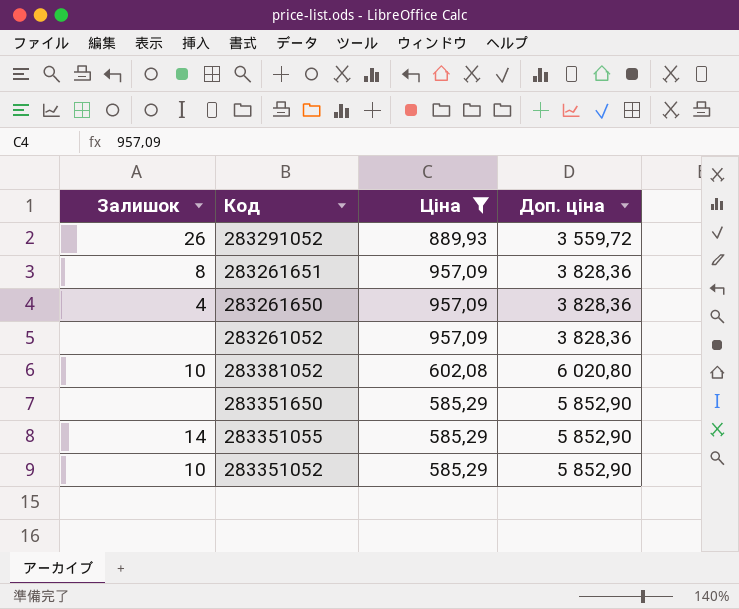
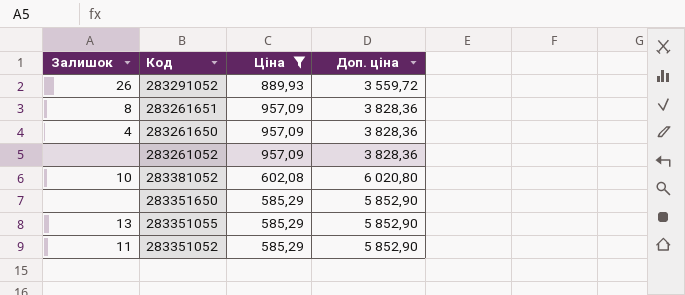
283351055 | Залишок: 14 -> 13
283351052 | Залишок: 10 -> 11

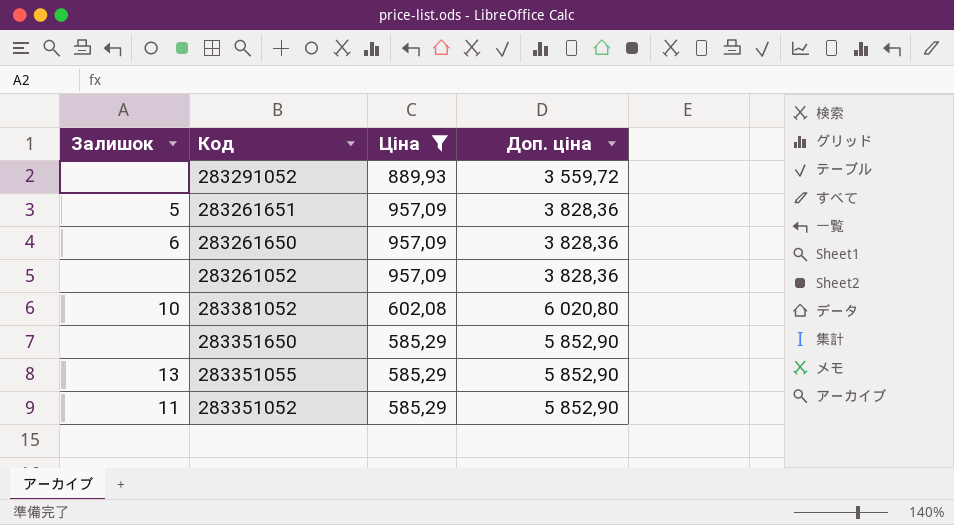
283291052 | Залишок: 26 -> none
283261651 | Залишок: 8 -> 5
283261650 | Залишок: 4 -> 6

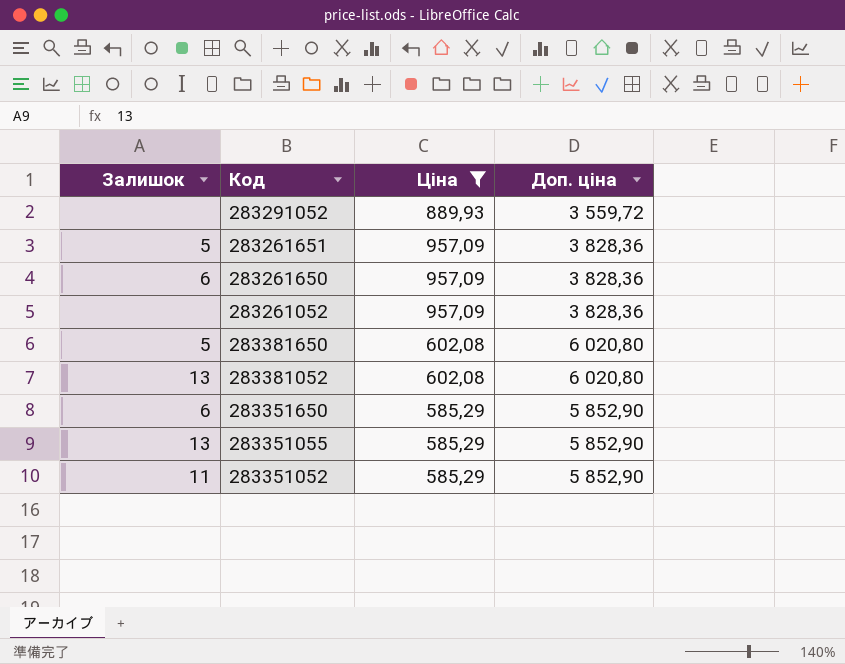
row 283381650: none -> 5 | 602,08 | 6 020,80
283381052 | Залишок: 10 -> 13
283351650 | Залишок: none -> 6

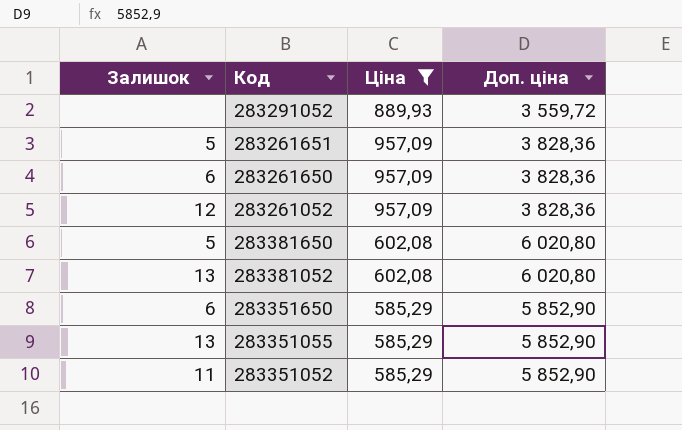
283261052 | Залишок: none -> 12

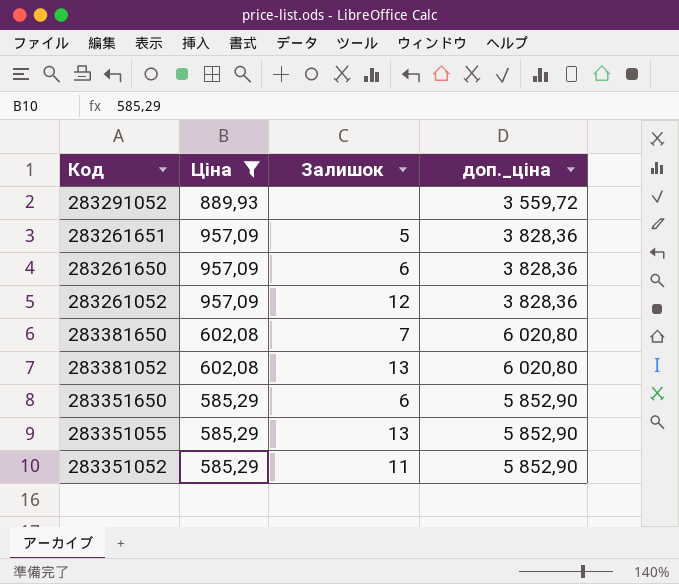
column Залишок | position: 1 -> 3
column name: Доп. ціна -> доп._ціна
283381650 | Залишок: 5 -> 7

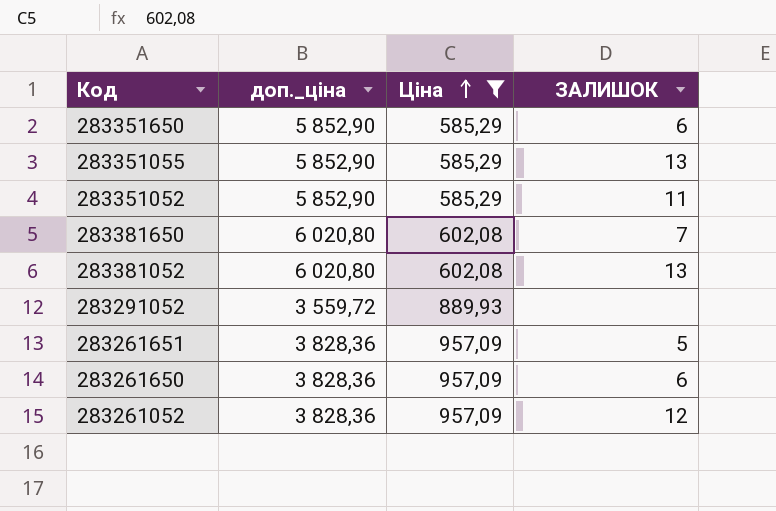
row order: none -> Ціна ascending
column доп._ціна | position: 4 -> 2
column name: Залишок -> ЗАЛИШОК

